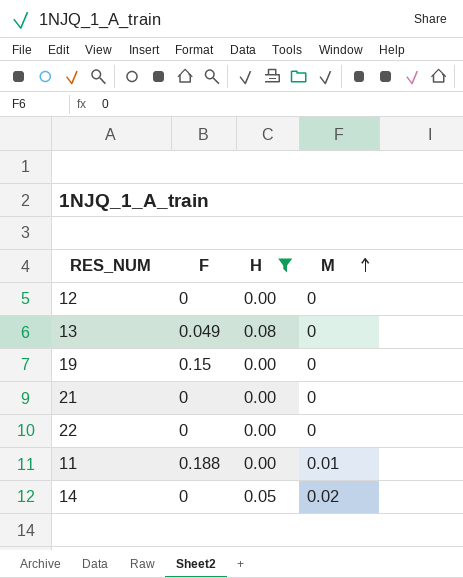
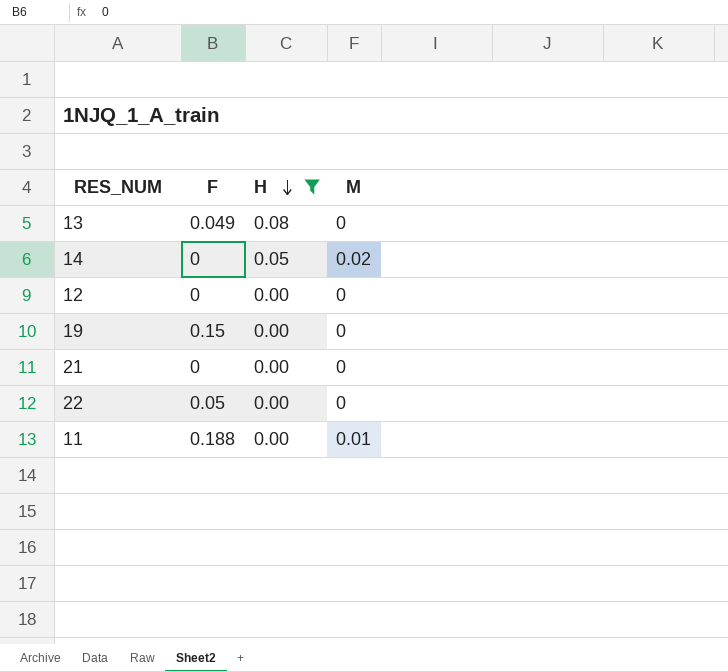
row order: M ascending -> H descending
22 | F: 0 -> 0.05

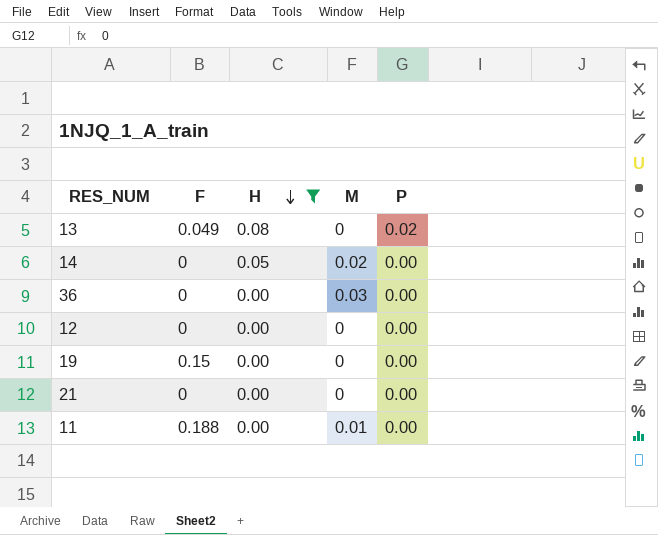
column P | position: none -> 5
row 22: 0.05 | 0.00 | 0 -> none
row 36: none -> 0 | 0.00 | 0.03 | 0.00

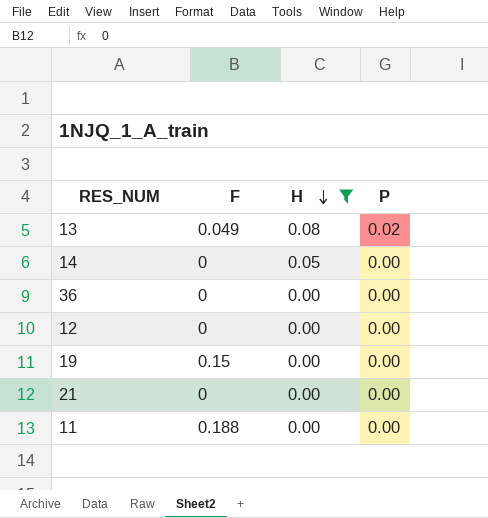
column M | position: 4 -> none

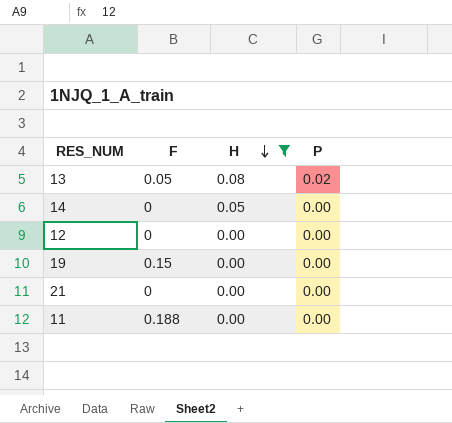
row 36: 0 | 0.00 | 0.00 -> none
13 | F: 0.049 -> 0.05

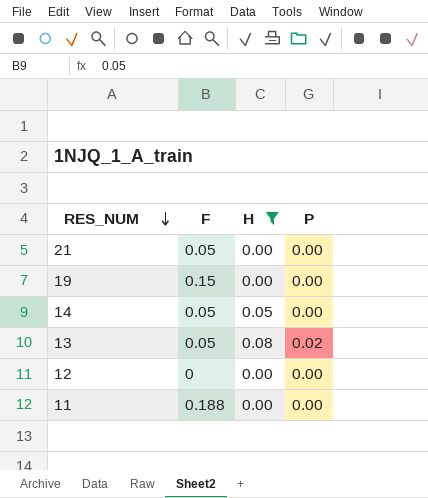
row order: H descending -> RES_NUM descending
21 | F: 0 -> 0.05
14 | F: 0 -> 0.05

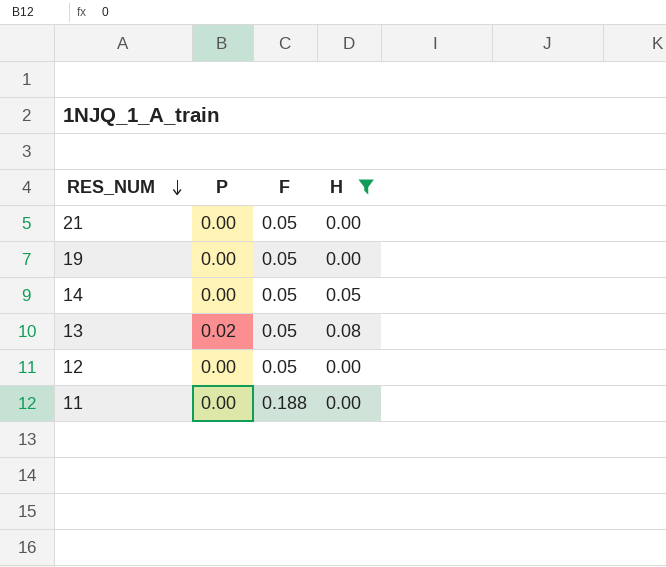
column P | position: 4 -> 2
19 | F: 0.15 -> 0.05
12 | F: 0 -> 0.05

